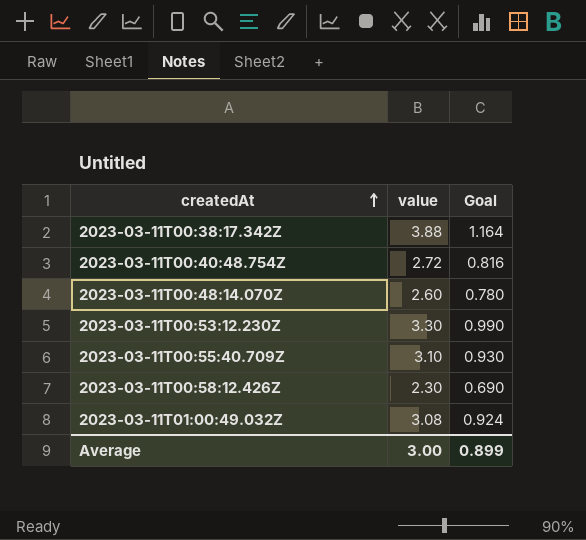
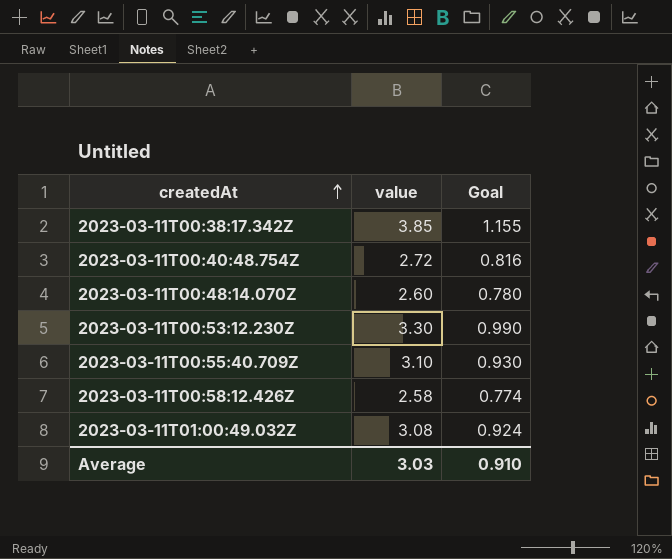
2023-03-11T00:38:17.342Z | value: 3.88 -> 3.85
2023-03-11T00:38:17.342Z | Goal: 1.164 -> 1.155
2023-03-11T00:58:12.426Z | value: 2.30 -> 2.58
2023-03-11T00:58:12.426Z | Goal: 0.690 -> 0.774
Average | value: 3.00 -> 3.03
Average | Goal: 0.899 -> 0.910

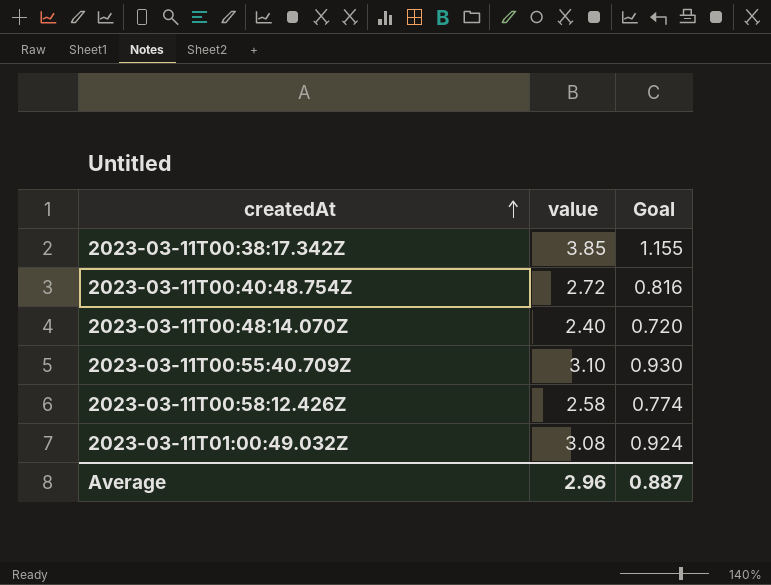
row 2023-03-11T00:53:12.230Z: 3.30 | 0.990 -> none
2023-03-11T00:48:14.070Z | value: 2.60 -> 2.40
2023-03-11T00:48:14.070Z | Goal: 0.780 -> 0.720
Average | value: 3.03 -> 2.96
Average | Goal: 0.910 -> 0.887

